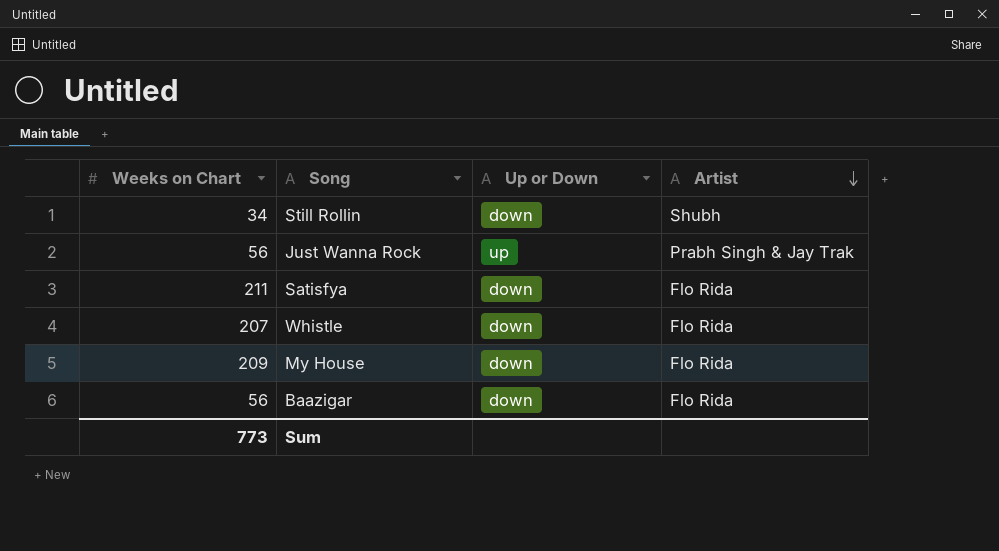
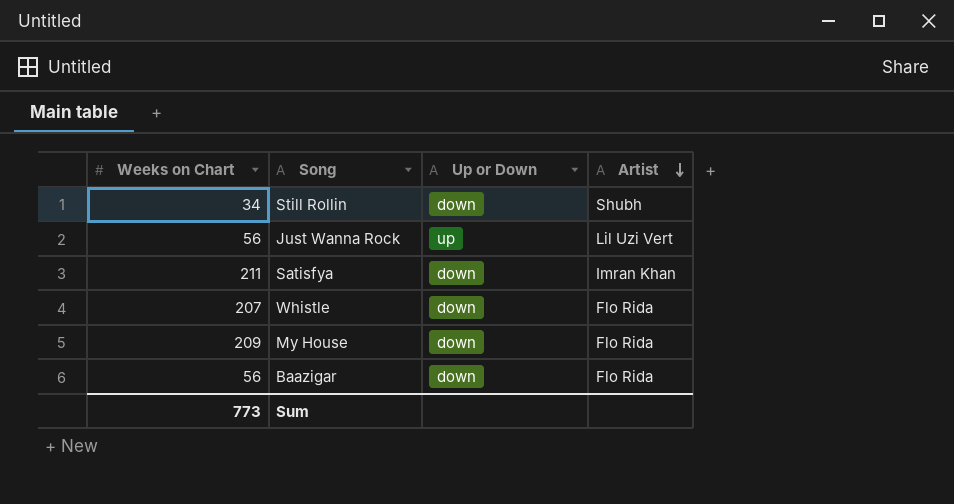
Just Wanna Rock | Artist: Prabh Singh & Jay Trak -> Lil Uzi Vert
Satisfya | Artist: Flo Rida -> Imran Khan

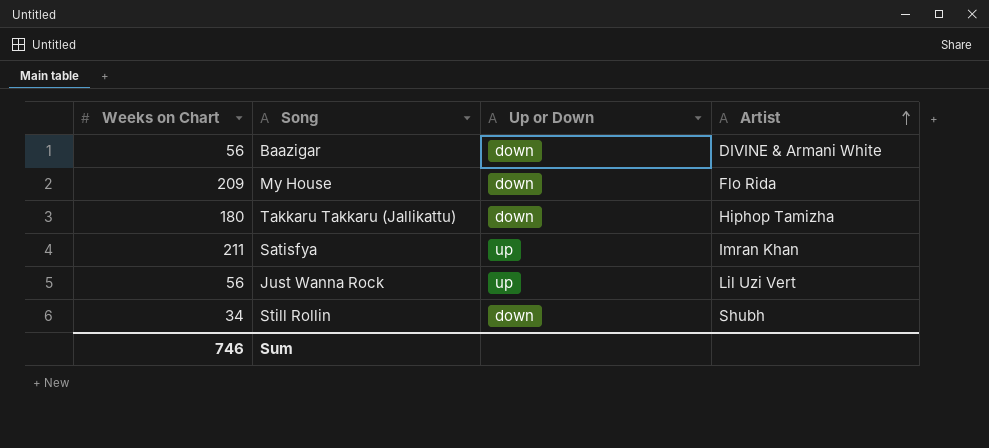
row order: Artist descending -> Artist ascending
row Whistle: 207 | down | Flo Rida -> none
Baazigar | Artist: Flo Rida -> DIVINE & Armani White
row Takkaru Takkaru (Jallikattu): none -> 180 | down | Hiphop Tamizha
Satisfya | Up or Down: down -> up
Sum | Weeks on Chart: 773 -> 746

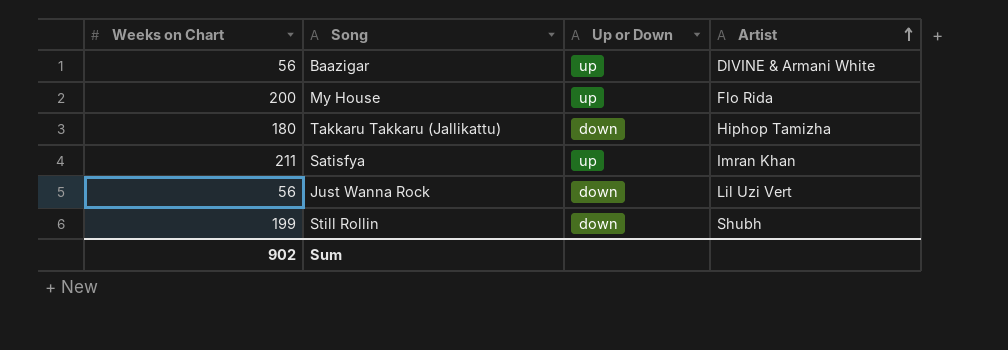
Baazigar | Up or Down: down -> up
My House | Weeks on Chart: 209 -> 200
My House | Up or Down: down -> up
Just Wanna Rock | Up or Down: up -> down
Still Rollin | Weeks on Chart: 34 -> 199
Sum | Weeks on Chart: 746 -> 902

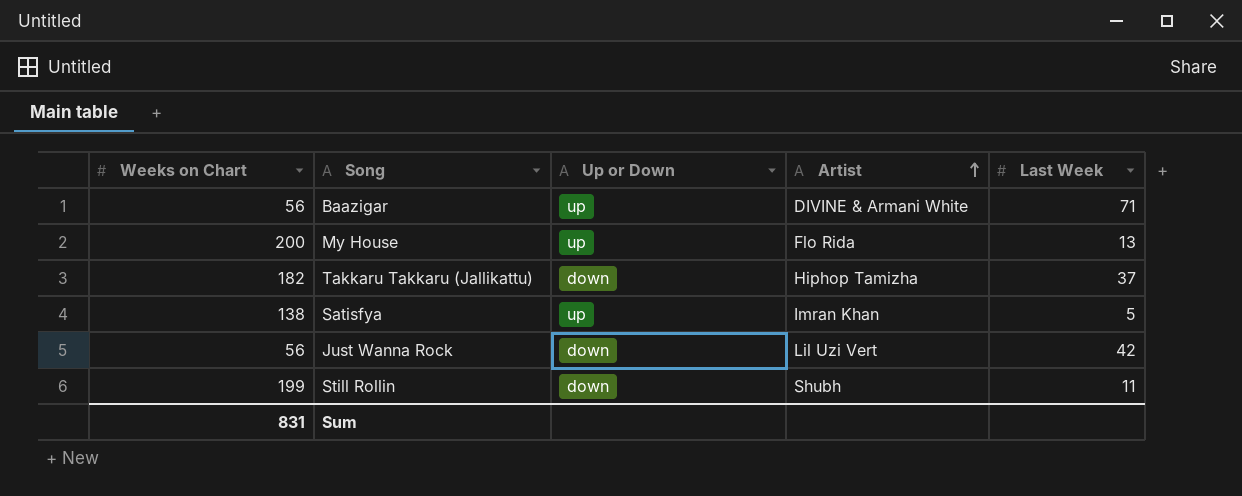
column Last Week | position: none -> 5
Takkaru Takkaru (Jallikattu) | Weeks on Chart: 180 -> 182
Satisfya | Weeks on Chart: 211 -> 138
Sum | Weeks on Chart: 902 -> 831

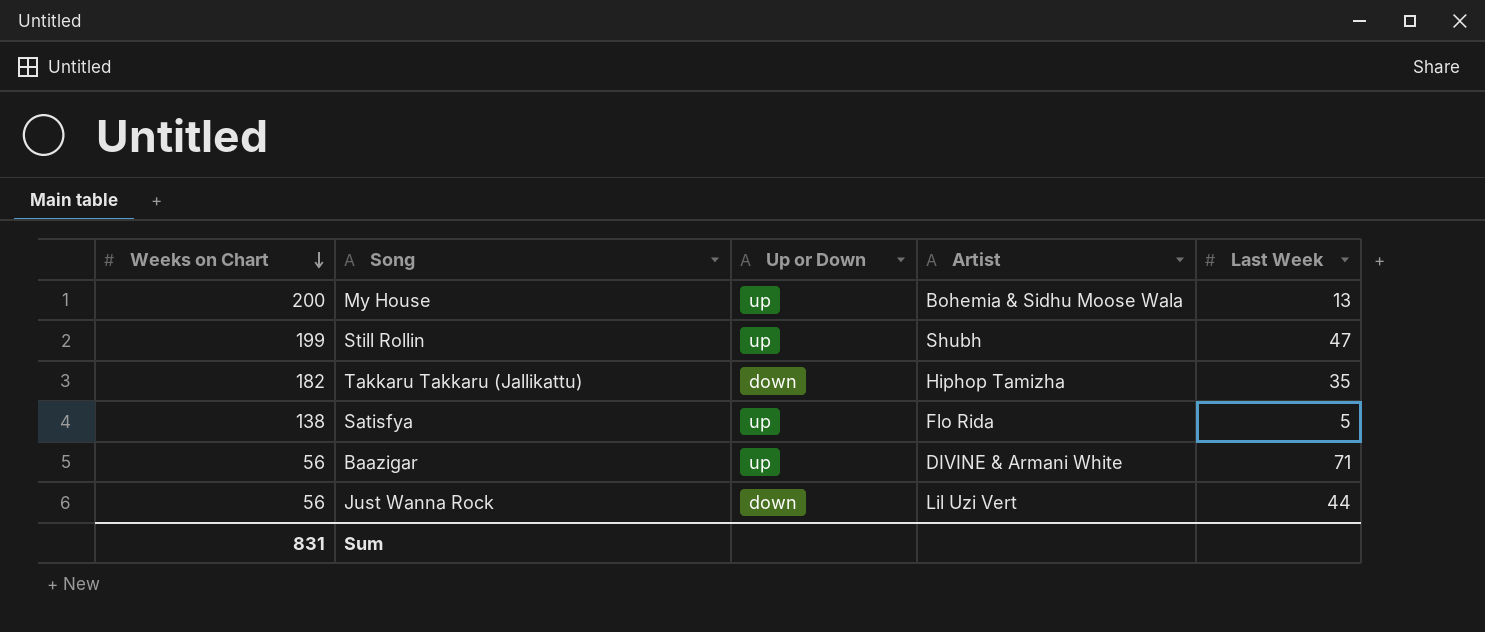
row order: Artist ascending -> Weeks on Chart descending
My House | Artist: Flo Rida -> Bohemia & Sidhu Moose Wala
Still Rollin | Up or Down: down -> up
Still Rollin | Last Week: 11 -> 47
Takkaru Takkaru (Jallikattu) | Last Week: 37 -> 35
Satisfya | Artist: Imran Khan -> Flo Rida
Just Wanna Rock | Last Week: 42 -> 44

